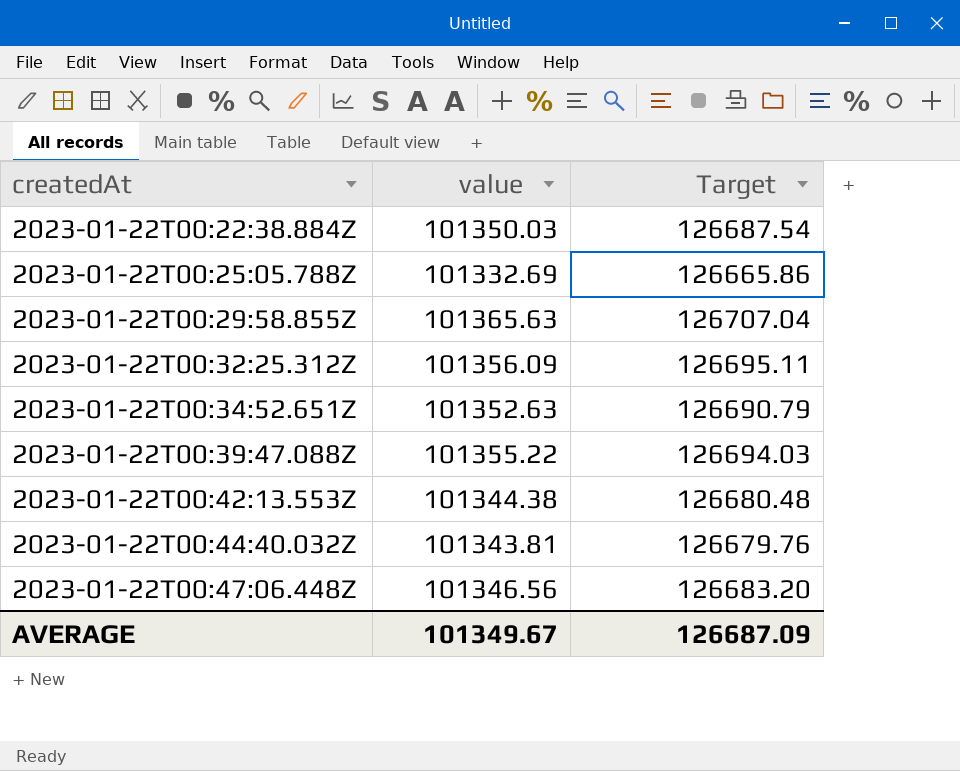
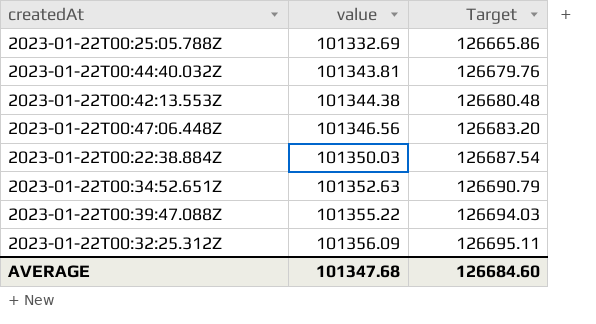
row order: createdAt ascending -> value ascending
row 2023-01-22T00:29:58.855Z: 101365.63 | 126707.04 -> none
AVERAGE | value: 101349.67 -> 101347.68
AVERAGE | Target: 126687.09 -> 126684.60

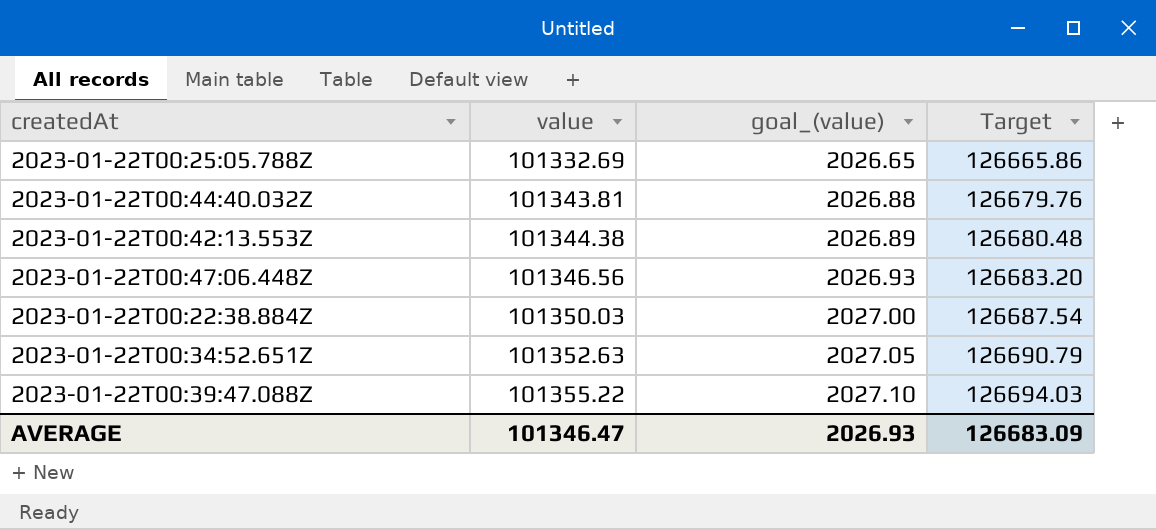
column goal_(value) | formula: none -> [value] * 0.02
row 2023-01-22T00:32:25.312Z: 101356.09 | 126695.11 -> none
AVERAGE | value: 101347.68 -> 101346.47
AVERAGE | Target: 126684.60 -> 126683.09

